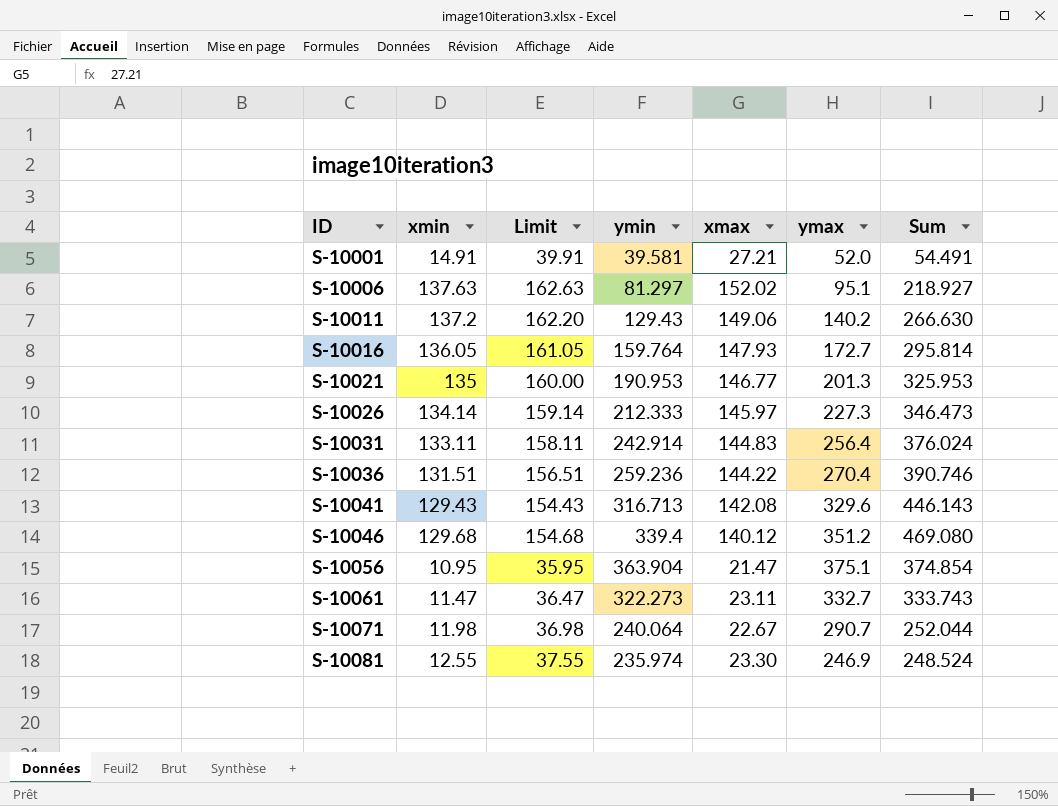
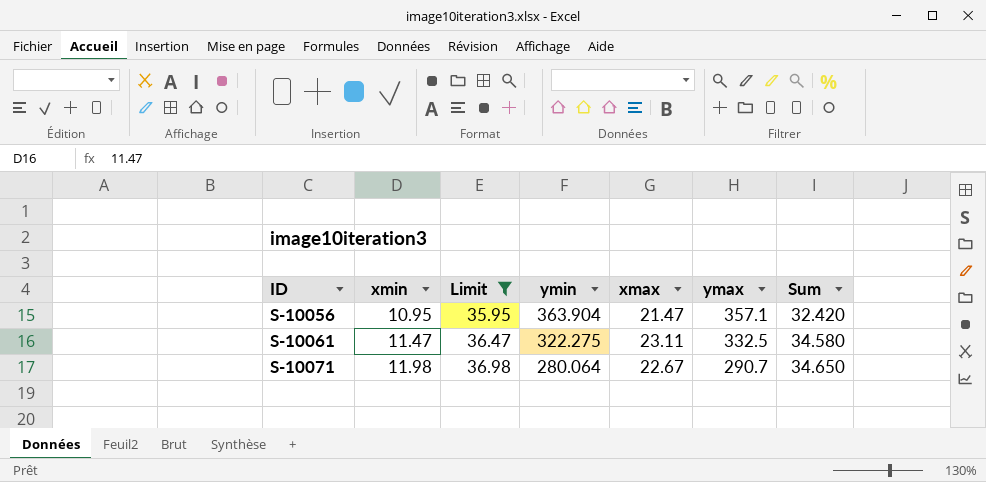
filter: none -> Limit <= 36.98
column Sum | formula: [xmin] + [ymin] -> [xmin] + [xmax]
S-10056 | ymax: 375.1 -> 357.1
S-10061 | ymin: 322.273 -> 322.275
S-10061 | ymax: 332.7 -> 332.5
S-10071 | ymin: 240.064 -> 280.064

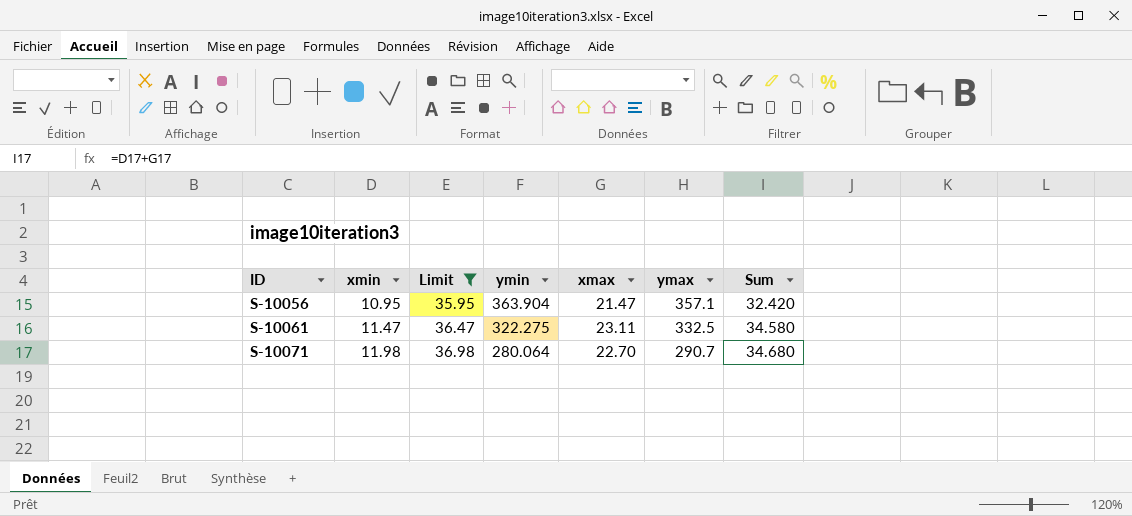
S-10071 | xmax: 22.67 -> 22.70
S-10071 | Sum: 34.650 -> 34.680

